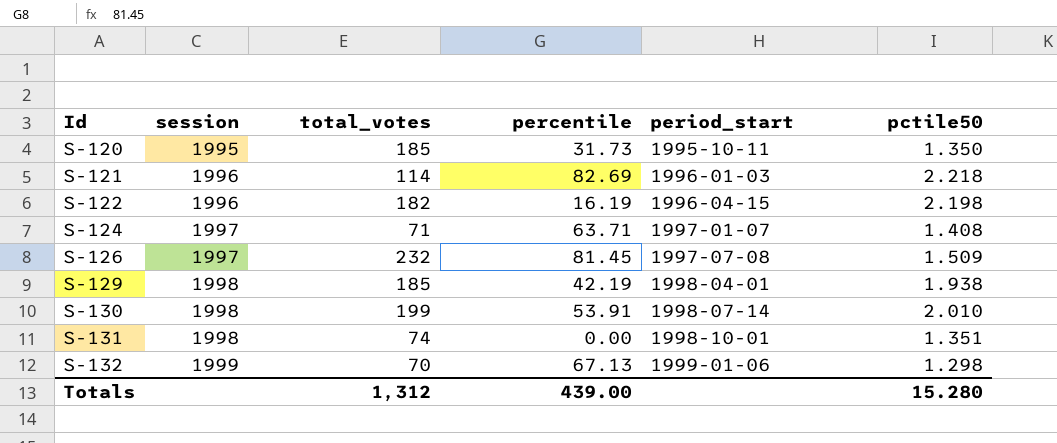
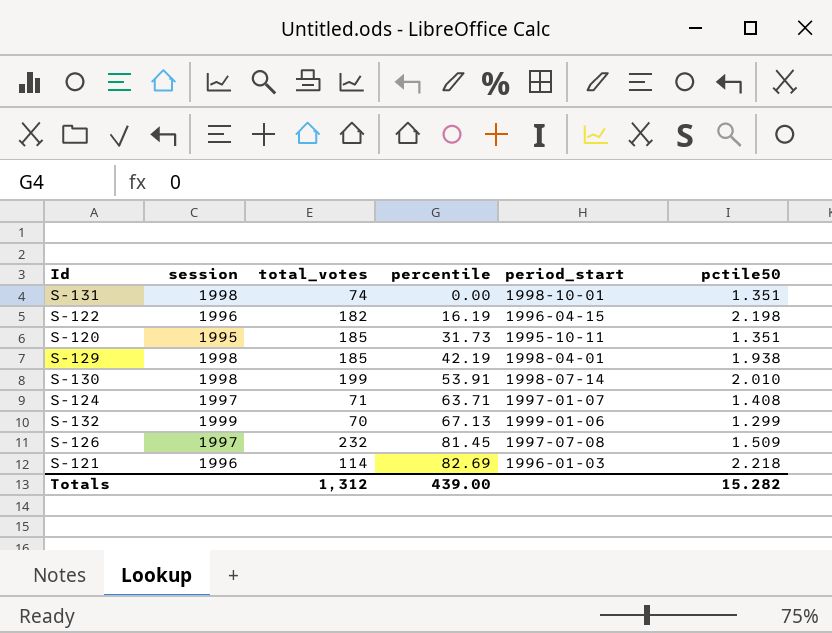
row order: Id ascending -> percentile ascending
S-120 | pctile50: 1.350 -> 1.351
S-132 | pctile50: 1.298 -> 1.299
Totals | pctile50: 15.280 -> 15.282

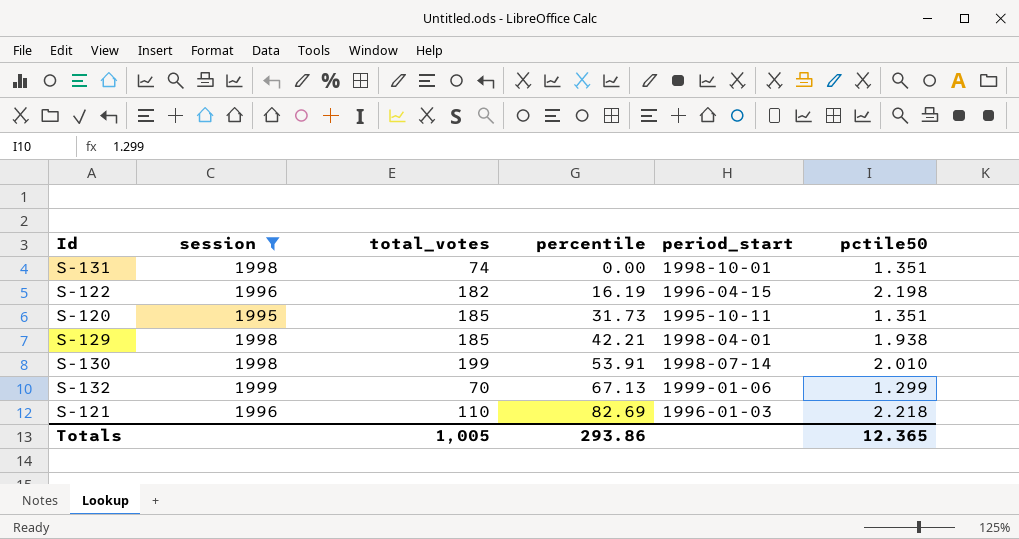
filter: none -> session != 1997
S-129 | percentile: 42.19 -> 42.21
S-121 | total_votes: 114 -> 110
Totals | total_votes: 1,312 -> 1,005
Totals | percentile: 439.00 -> 293.86
Totals | pctile50: 15.282 -> 12.365

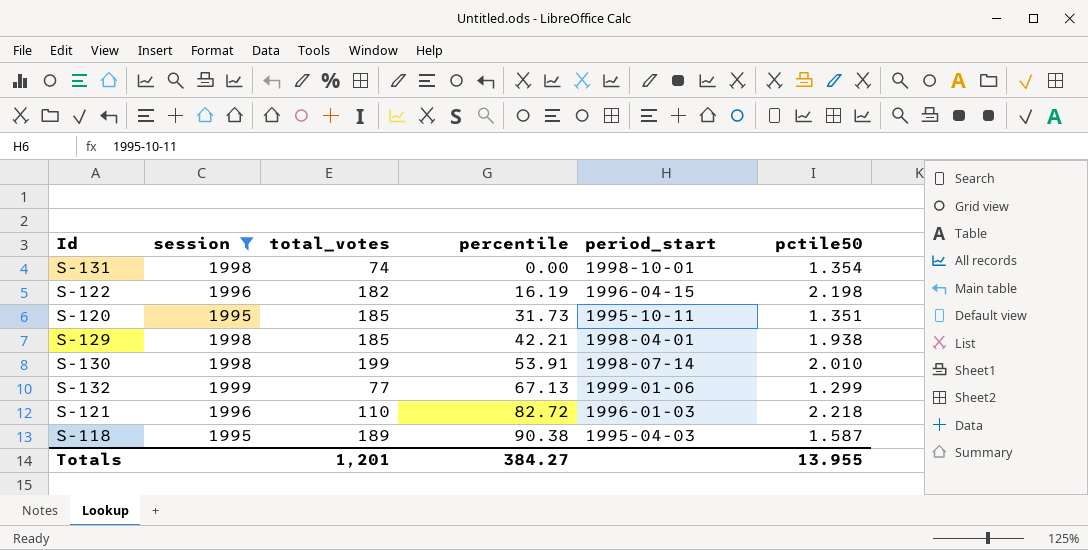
S-131 | pctile50: 1.351 -> 1.354
S-132 | total_votes: 70 -> 77
S-121 | percentile: 82.69 -> 82.72
row S-118: none -> 1995 | 189 | 90.38 | 1995-04-03 | 1.587
Totals | total_votes: 1,005 -> 1,201
Totals | percentile: 293.86 -> 384.27
Totals | pctile50: 12.365 -> 13.955

